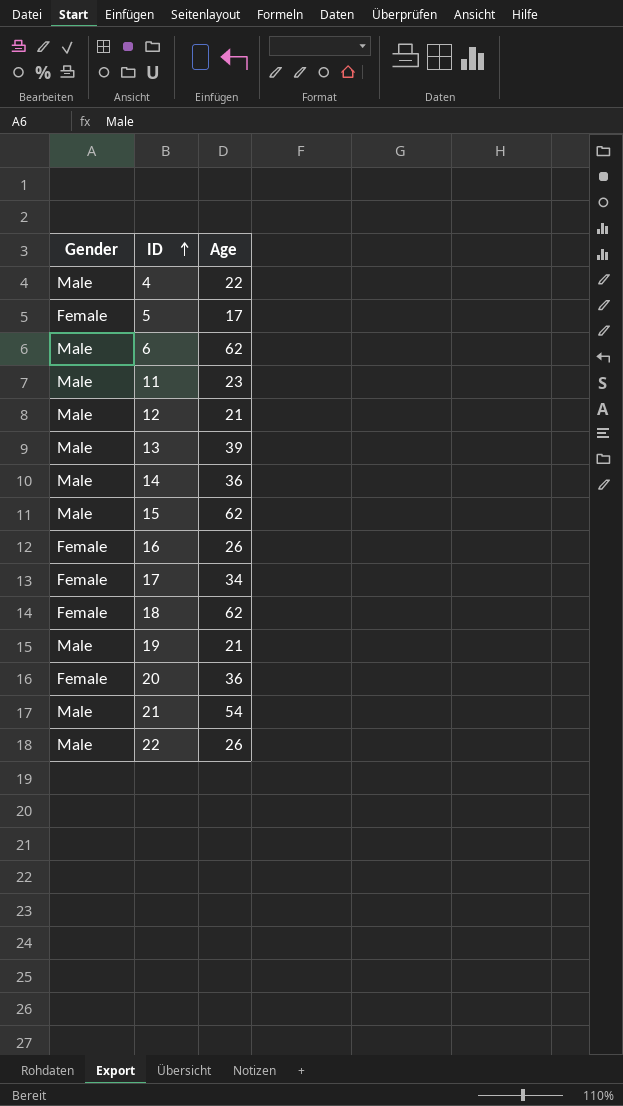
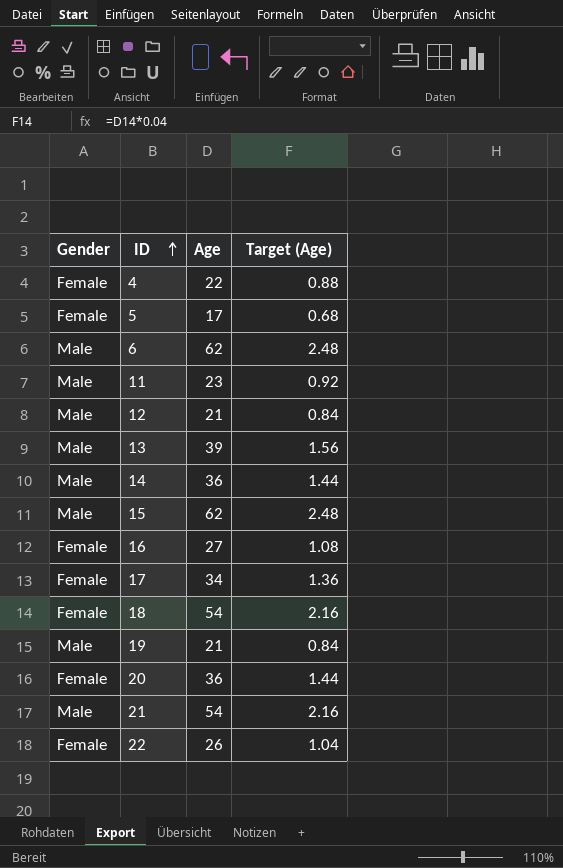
column Target (Age) | formula: none -> [Age] * 0.04
4 | Gender: Male -> Female
16 | Age: 26 -> 27
18 | Age: 62 -> 54
22 | Gender: Male -> Female

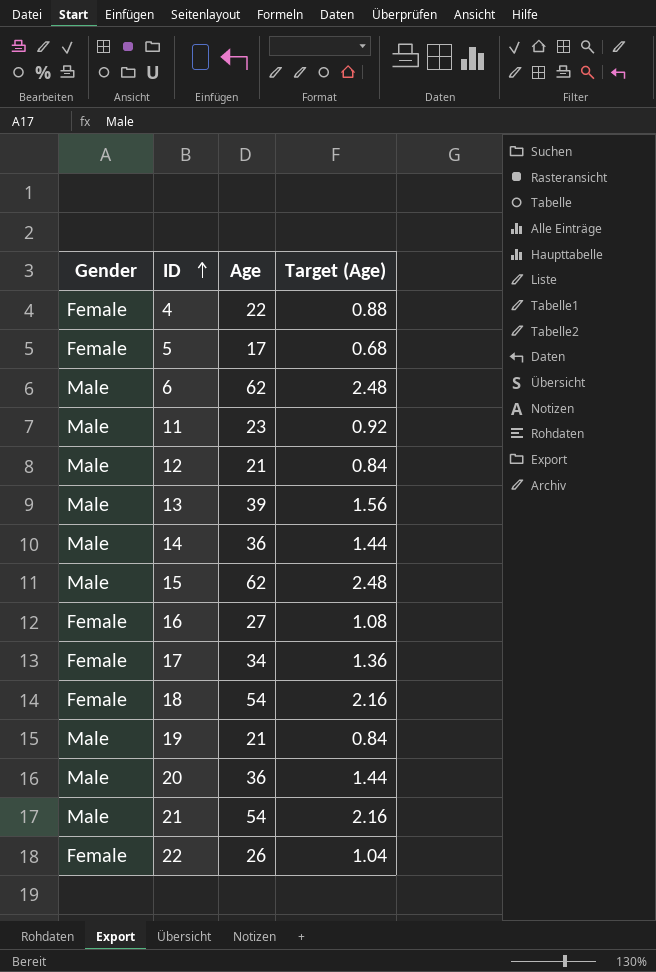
20 | Gender: Female -> Male

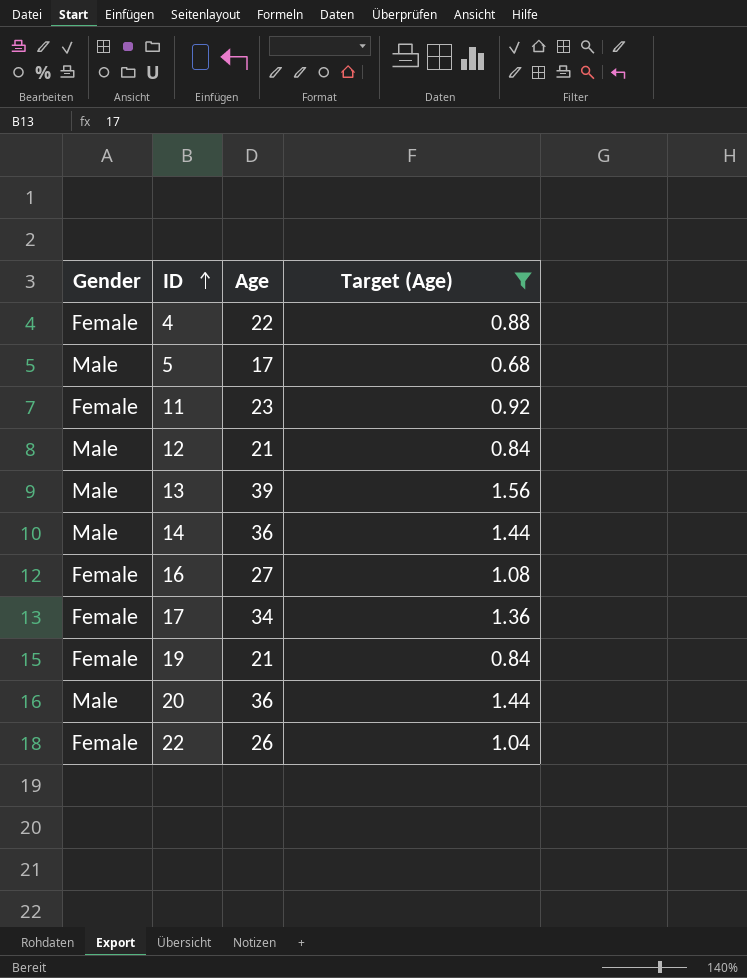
filter: none -> Target (Age) <= 1.56
5 | Gender: Female -> Male
11 | Gender: Male -> Female
19 | Gender: Male -> Female

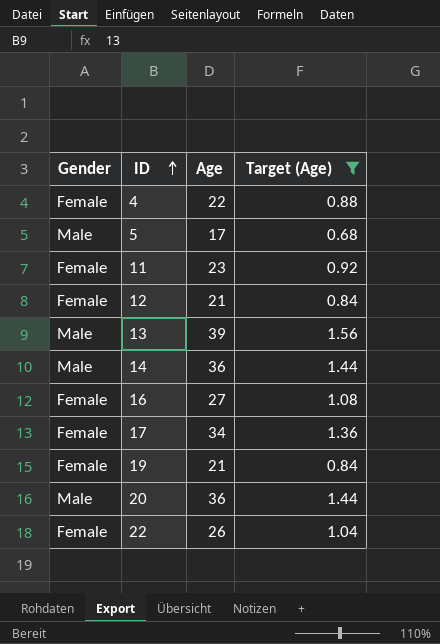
12 | Gender: Male -> Female

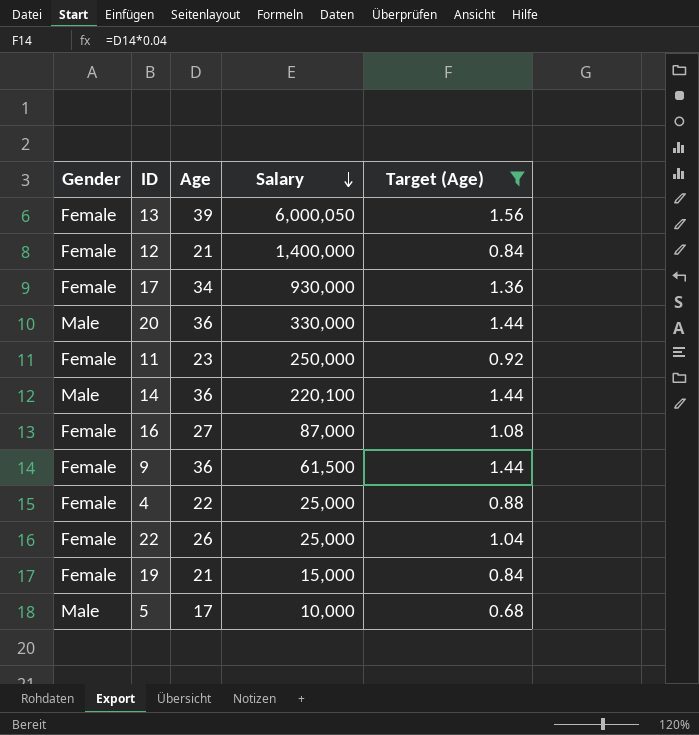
row order: ID ascending -> Salary descending
column Salary | position: none -> 4
13 | Gender: Male -> Female
row 9: none -> Female | 36 | 61,500 | 1.44

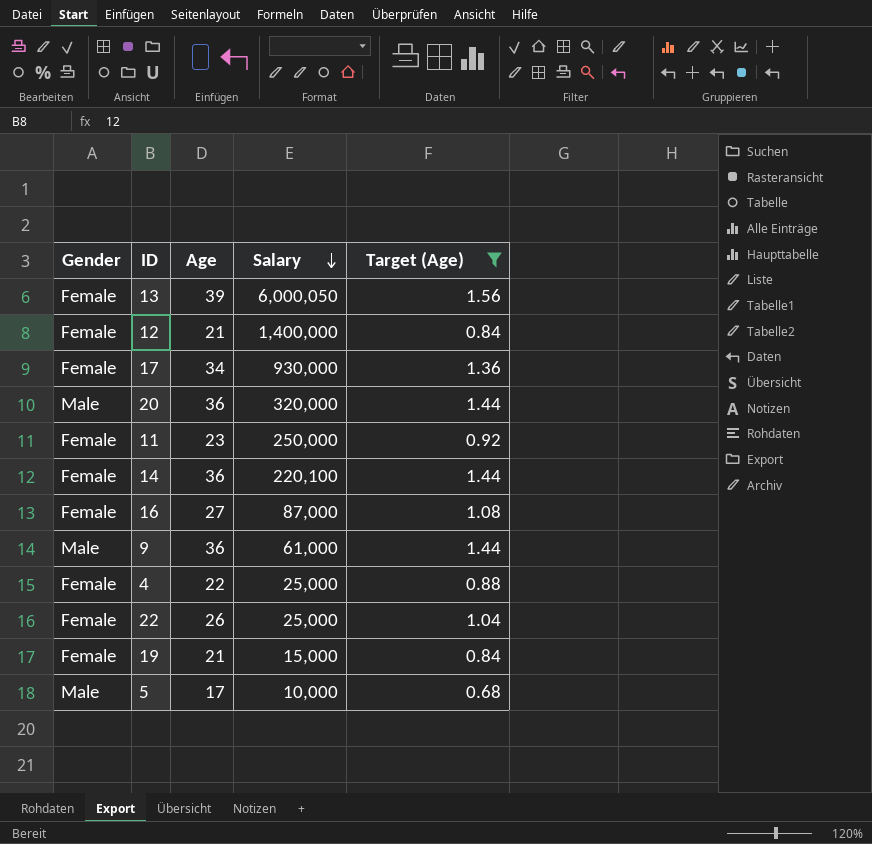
20 | Salary: 330,000 -> 320,000
14 | Gender: Male -> Female
9 | Gender: Female -> Male
9 | Salary: 61,500 -> 61,000

